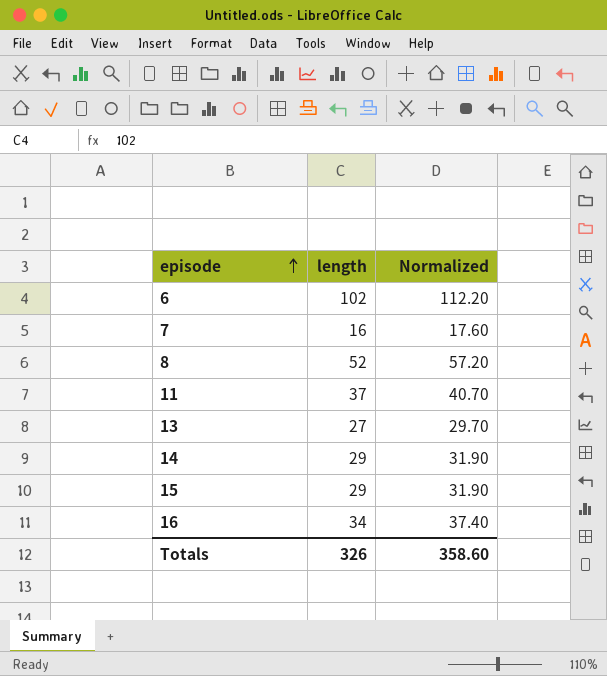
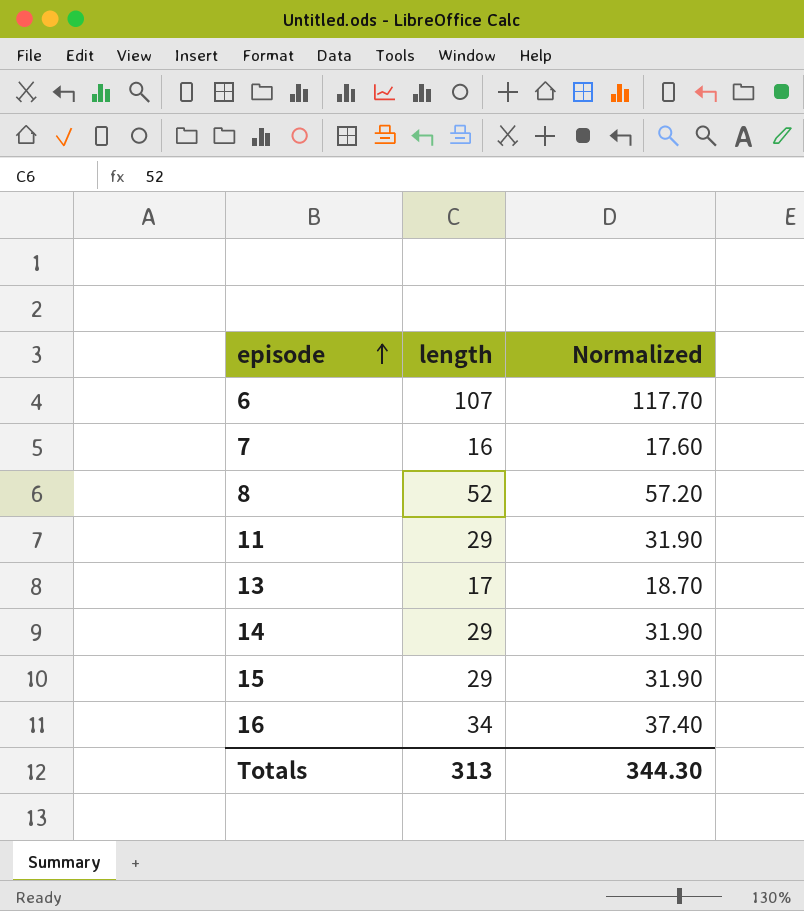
6 | length: 102 -> 107
6 | Normalized: 112.20 -> 117.70
11 | length: 37 -> 29
11 | Normalized: 40.70 -> 31.90
13 | length: 27 -> 17
13 | Normalized: 29.70 -> 18.70
Totals | length: 326 -> 313
Totals | Normalized: 358.60 -> 344.30

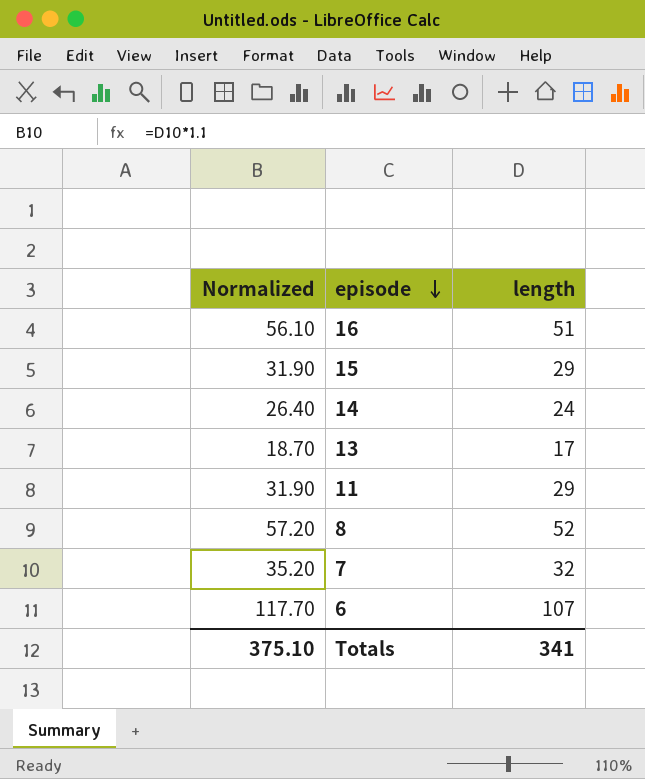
row order: episode ascending -> episode descending
column Normalized | position: 3 -> 1
16 | Normalized: 37.40 -> 56.10
16 | length: 34 -> 51
14 | Normalized: 31.90 -> 26.40
14 | length: 29 -> 24
7 | Normalized: 17.60 -> 35.20
7 | length: 16 -> 32
Totals | Normalized: 344.30 -> 375.10
Totals | length: 313 -> 341

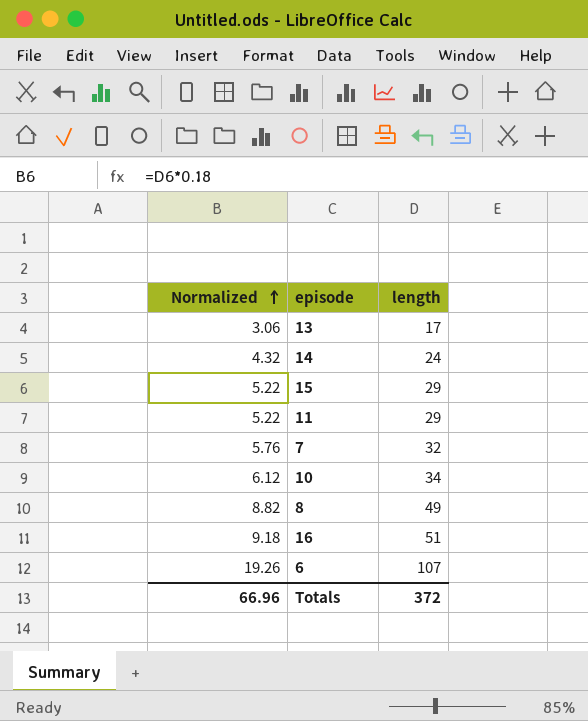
row order: episode descending -> Normalized ascending
column Normalized | formula: [length] * 1.1 -> [length] * 0.18
row 10: none -> 6.12 | 34
8 | length: 52 -> 49
Totals | Normalized: 375.10 -> 66.96
Totals | length: 341 -> 372

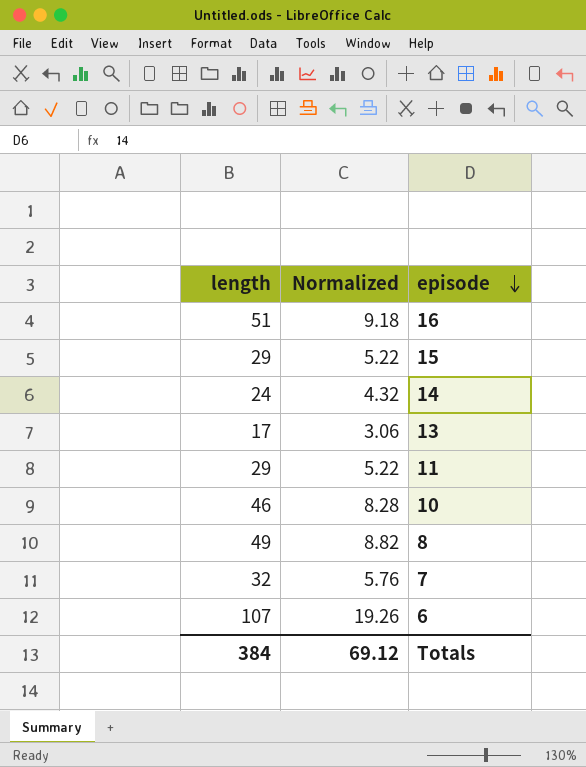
row order: Normalized ascending -> episode descending
column length | position: 3 -> 1
10 | length: 34 -> 46
10 | Normalized: 6.12 -> 8.28
Totals | length: 372 -> 384
Totals | Normalized: 66.96 -> 69.12

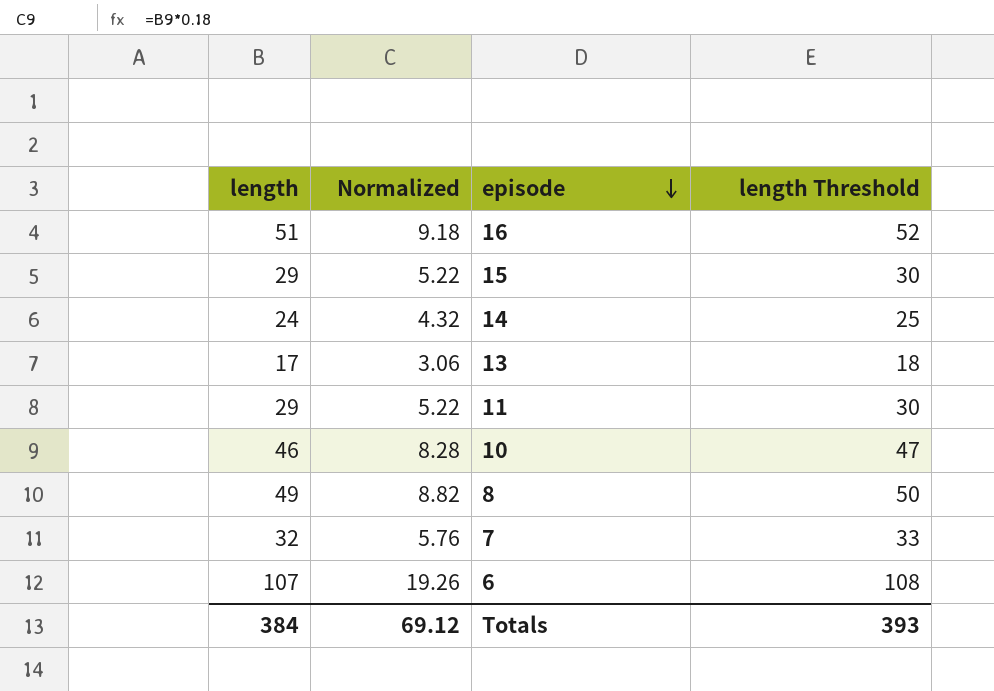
column length Threshold | formula: none -> [length] + 1

